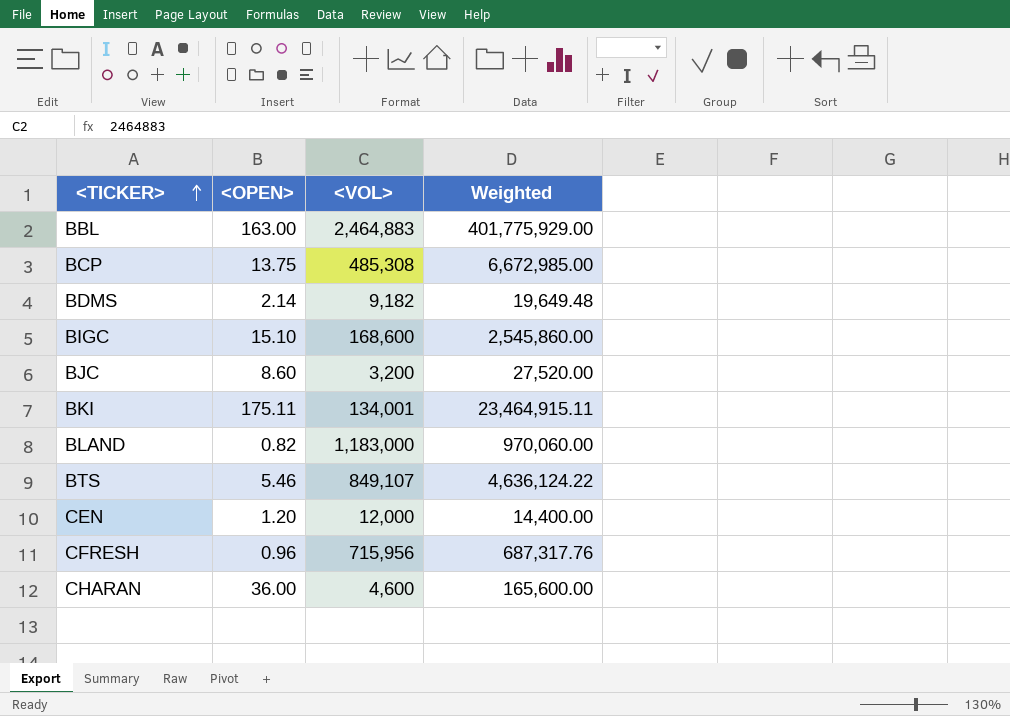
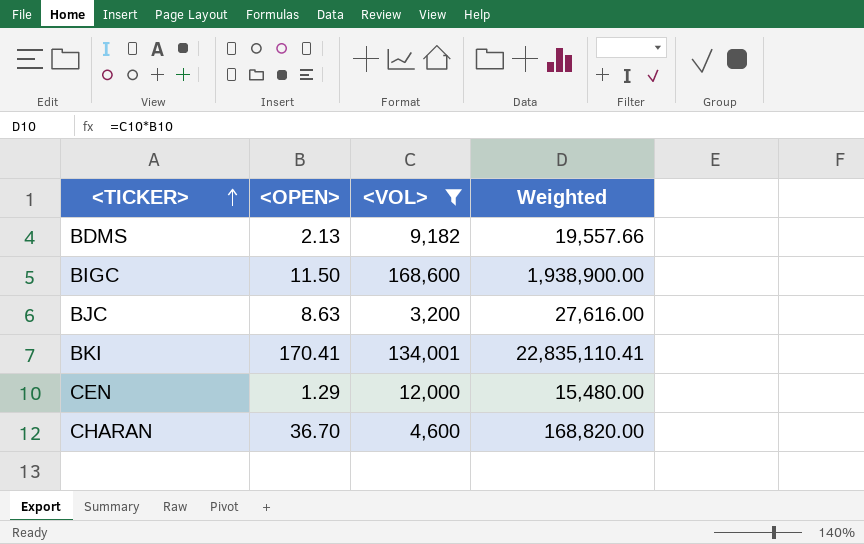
filter: none -> <VOL> <= 168,600
BDMS | <OPEN>: 2.14 -> 2.13
BDMS | Weighted: 19,649.48 -> 19,557.66
BIGC | <OPEN>: 15.10 -> 11.50
BIGC | Weighted: 2,545,860.00 -> 1,938,900.00
BJC | <OPEN>: 8.60 -> 8.63
BJC | Weighted: 27,520.00 -> 27,616.00
BKI | <OPEN>: 175.11 -> 170.41
BKI | Weighted: 23,464,915.11 -> 22,835,110.41
CEN | <OPEN>: 1.20 -> 1.29
CEN | Weighted: 14,400.00 -> 15,480.00
CHARAN | <OPEN>: 36.00 -> 36.70
CHARAN | Weighted: 165,600.00 -> 168,820.00

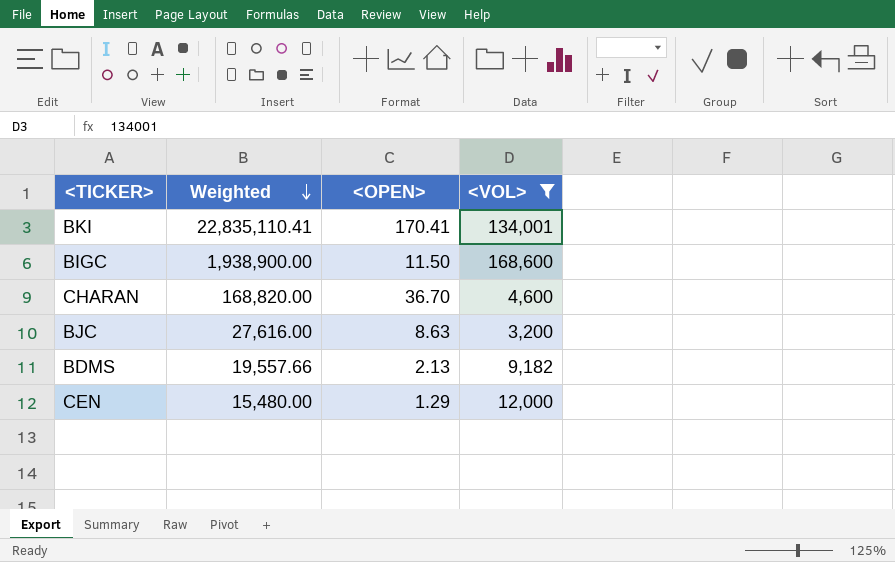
row order: <TICKER> ascending -> Weighted descending
column Weighted | position: 4 -> 2

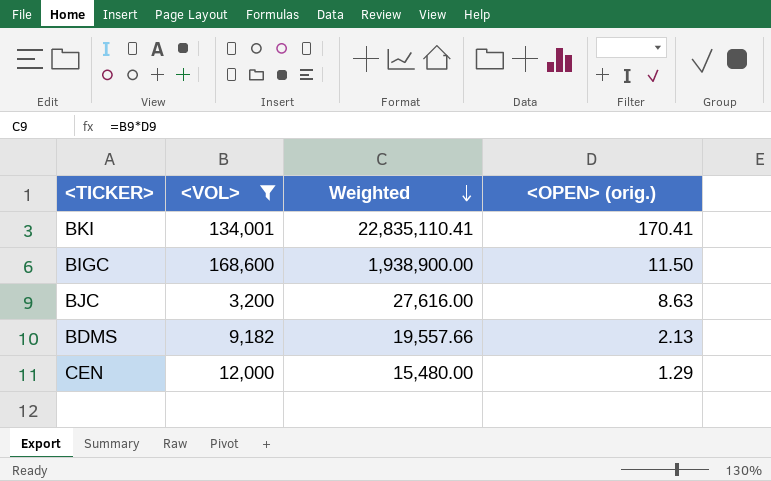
column <VOL> | position: 4 -> 2
column name: <OPEN> -> <OPEN> (orig.)
row CHARAN: 168,820.00 | 36.70 | 4,600 -> none

